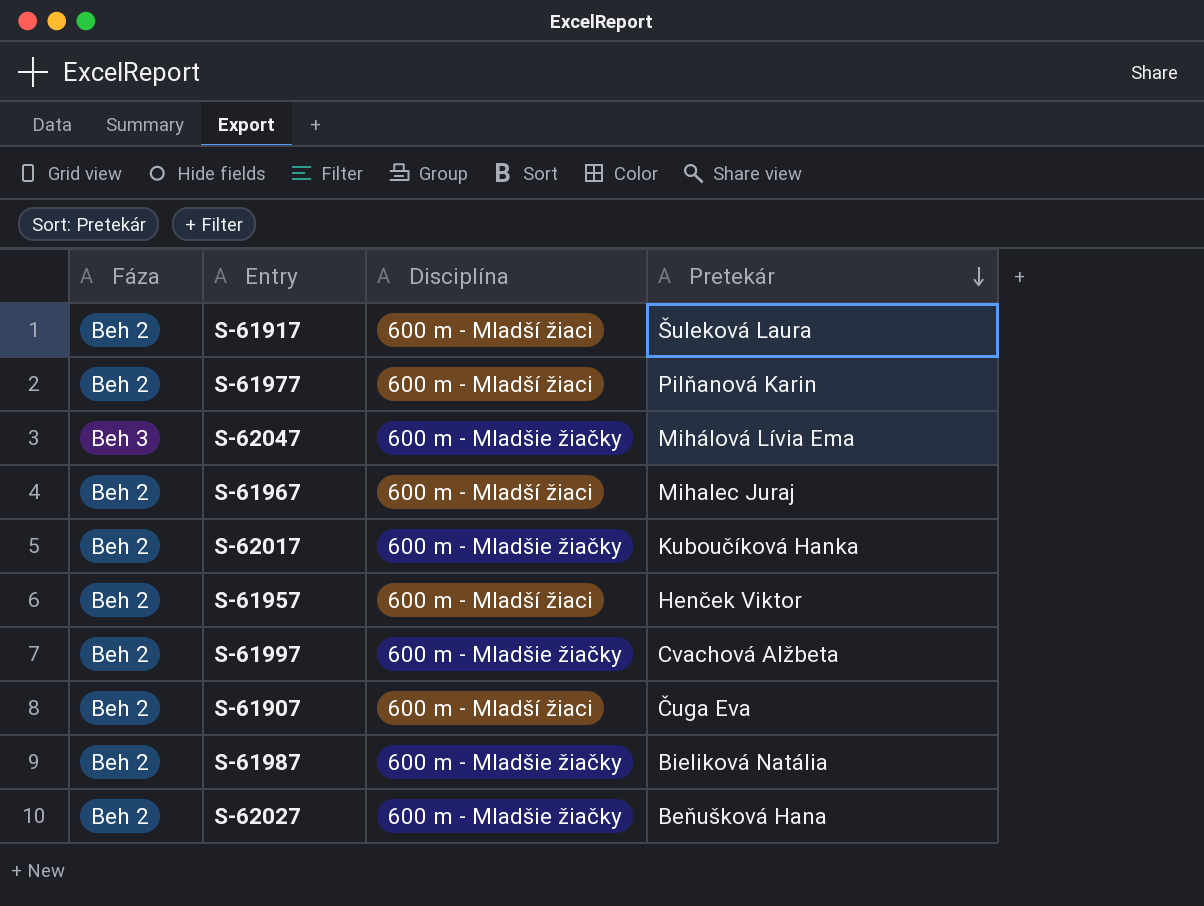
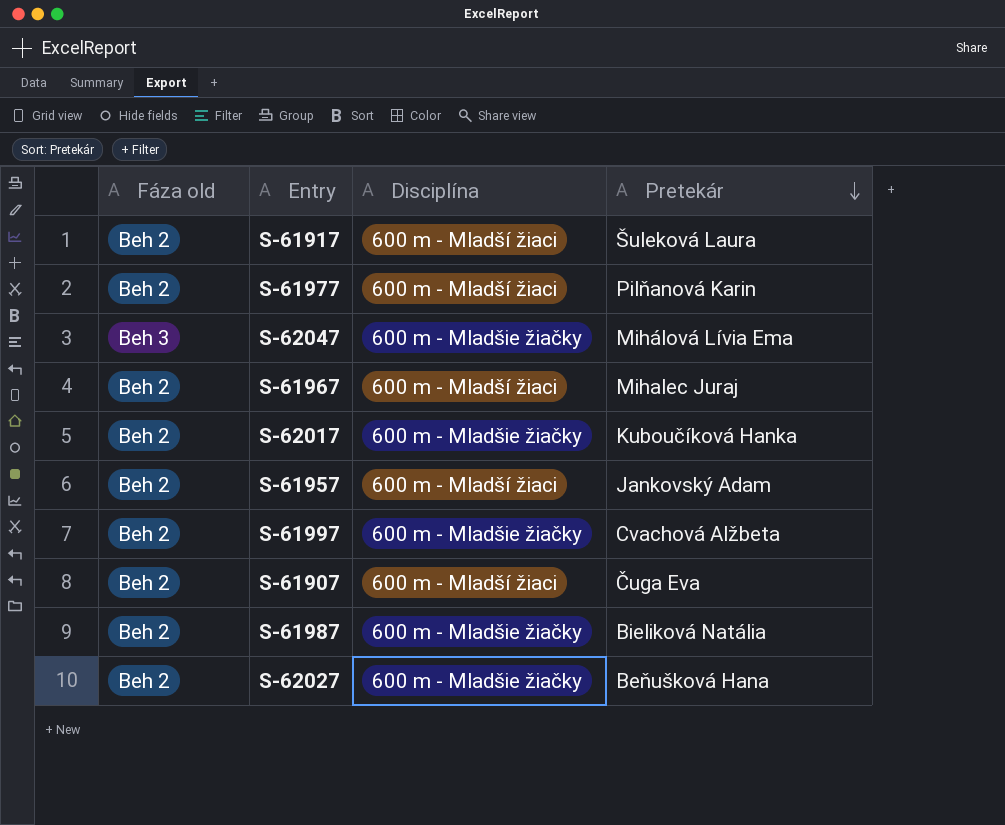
column name: Fáza -> Fáza old
S-61957 | Pretekár: Henček Viktor -> Jankovský Adam

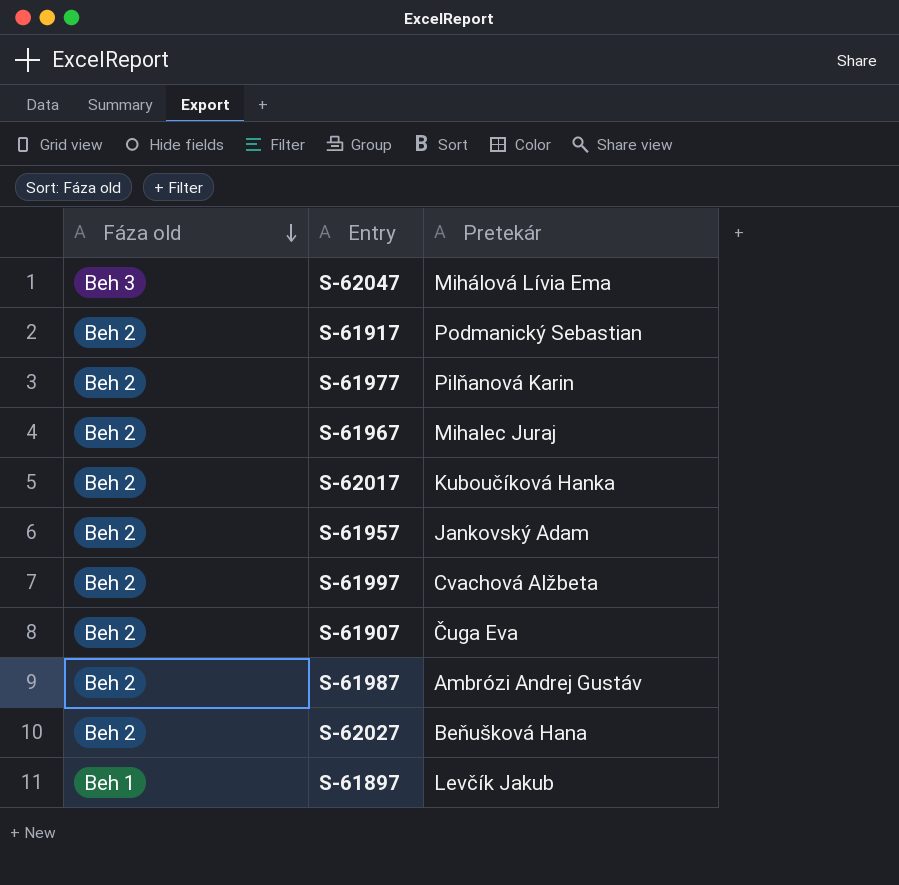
row order: Pretekár descending -> Fáza old descending
column Disciplína | position: 3 -> none
S-61917 | Pretekár: Šuleková Laura -> Podmanický Sebastian
S-61987 | Pretekár: Bieliková Natália -> Ambrózi Andrej Gustáv
row S-61897: none -> Beh 1 | Levčík Jakub

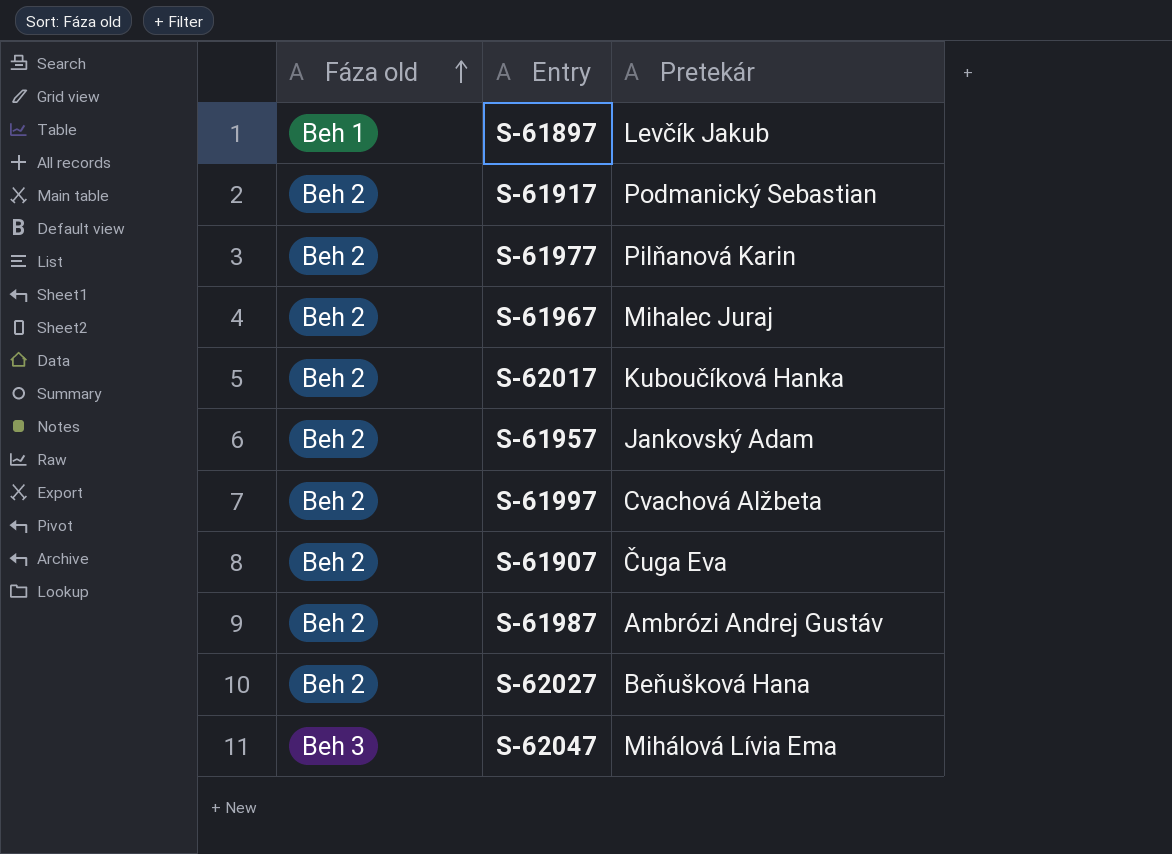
row order: Fáza old descending -> Fáza old ascending

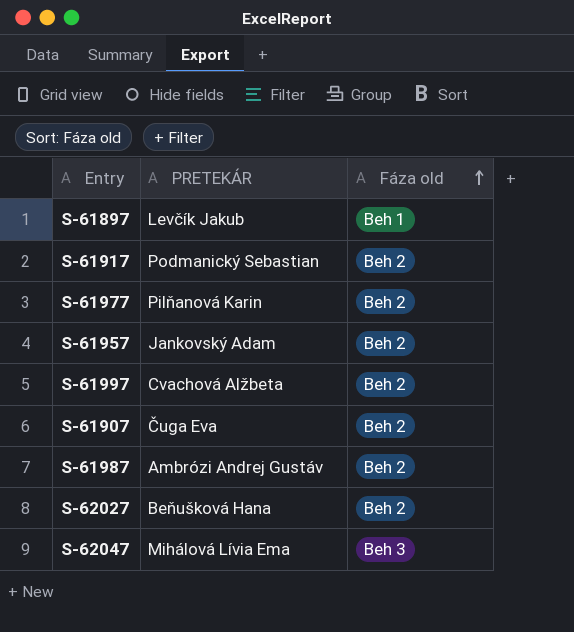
column name: Pretekár -> PRETEKÁR
column Fáza old | position: 1 -> 3
row S-61967: Beh 2 | Mihalec Juraj -> none
row S-62017: Beh 2 | Kuboučíková Hanka -> none

